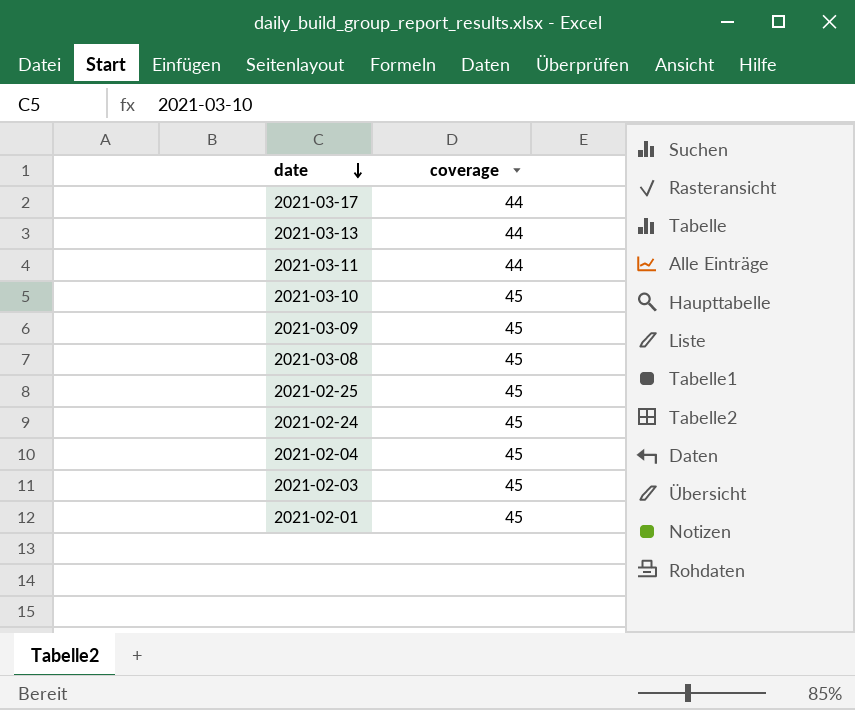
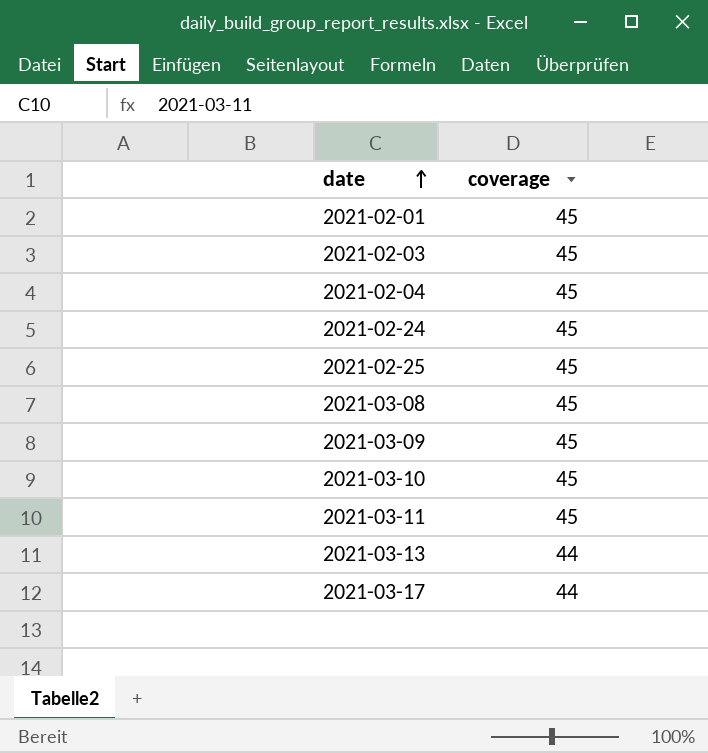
row order: date descending -> date ascending
2021-03-11 | coverage: 44 -> 45

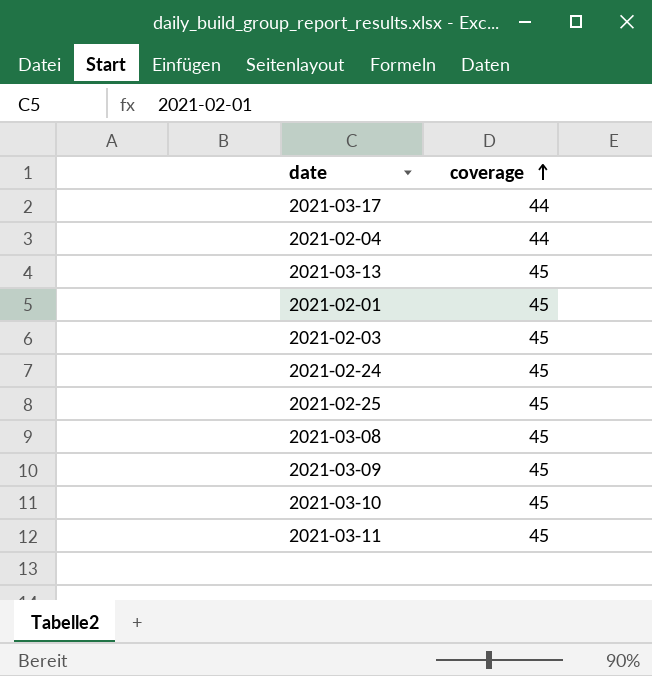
row order: date ascending -> coverage ascending
2021-02-04 | coverage: 45 -> 44
2021-03-13 | coverage: 44 -> 45

